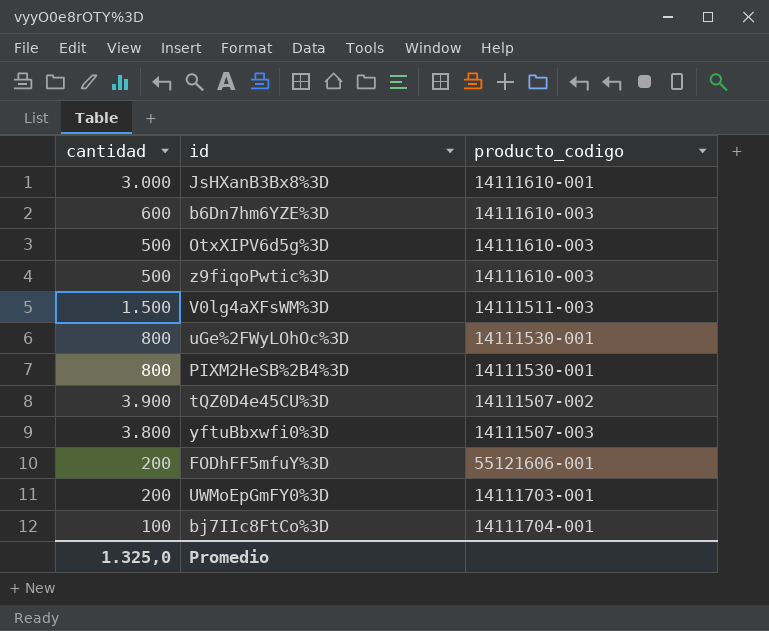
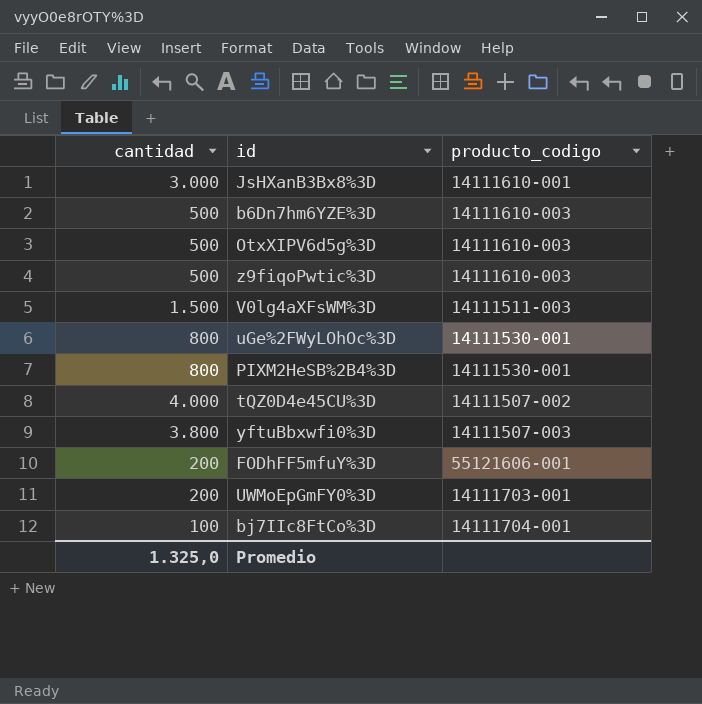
b6Dn7hm6YZE%3D | cantidad: 600 -> 500
tQZ0D4e45CU%3D | cantidad: 3.900 -> 4.000

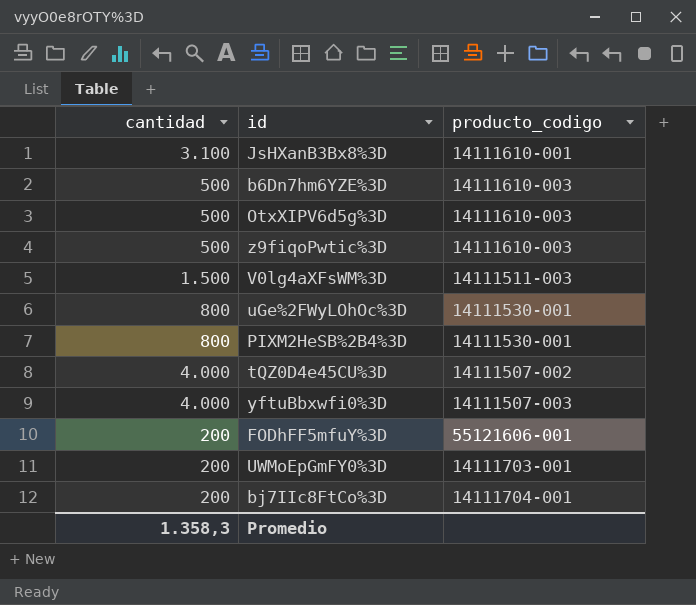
JsHXanB3Bx8%3D | cantidad: 3.000 -> 3.100
yftuBbxwfi0%3D | cantidad: 3.800 -> 4.000
bj7IIc8FtCo%3D | cantidad: 100 -> 200
Promedio | cantidad: 1.325,0 -> 1.358,3

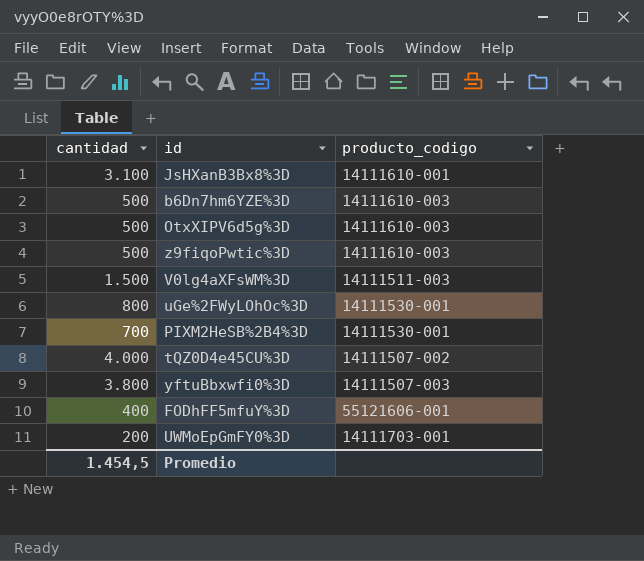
row bj7IIc8FtCo%3D: 200 | 14111704-001 -> none
PIXM2HeSB%2B4%3D | cantidad: 800 -> 700
yftuBbxwfi0%3D | cantidad: 4.000 -> 3.800
FODhFF5mfuY%3D | cantidad: 200 -> 400
Promedio | cantidad: 1.358,3 -> 1.454,5

